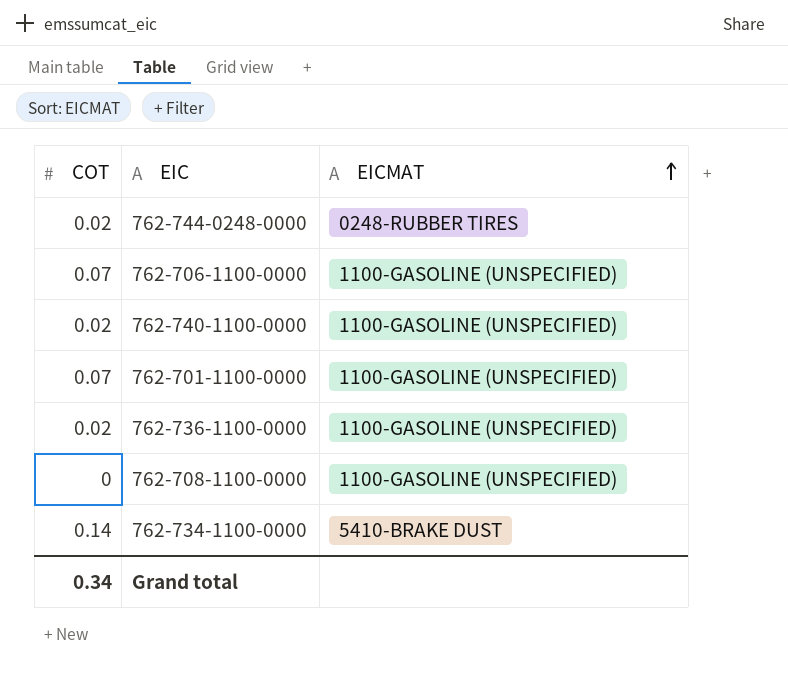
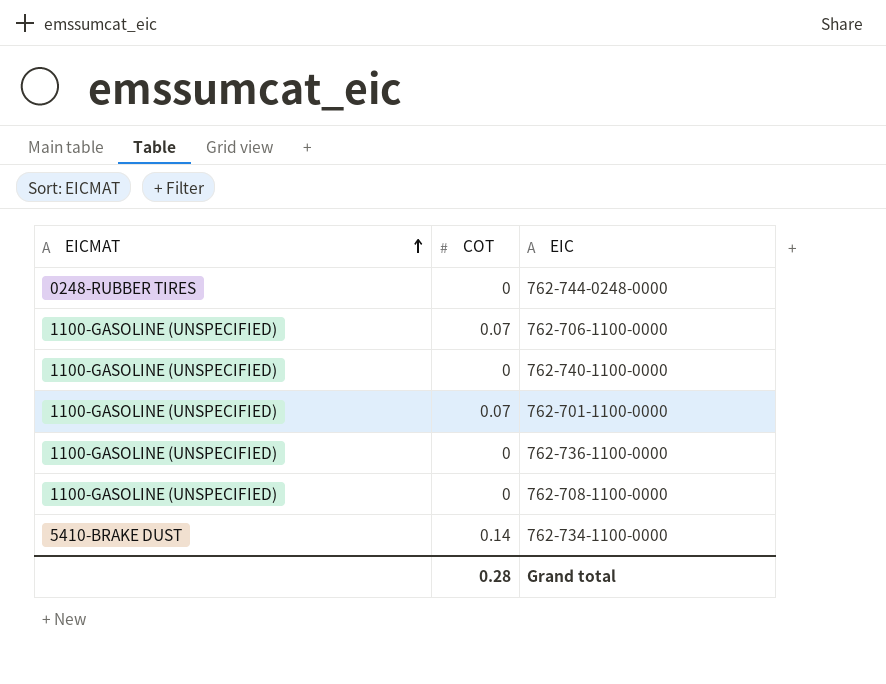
column EICMAT | position: 3 -> 1
762-744-0248-0000 | COT: 0.02 -> 0
762-740-1100-0000 | COT: 0.02 -> 0
762-736-1100-0000 | COT: 0.02 -> 0
Grand total | COT: 0.34 -> 0.28

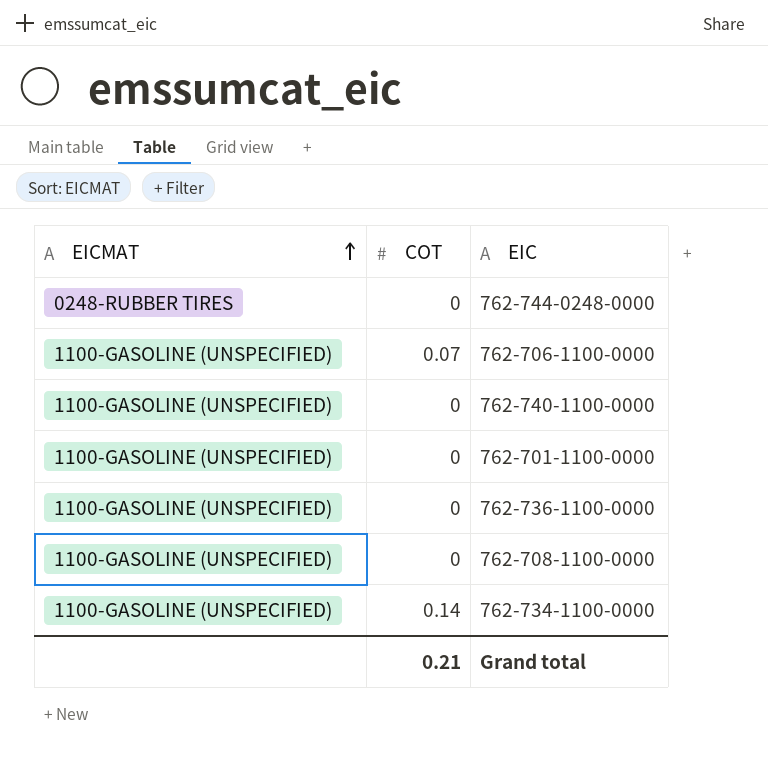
762-701-1100-0000 | COT: 0.07 -> 0
762-734-1100-0000 | EICMAT: 5410-BRAKE DUST -> 1100-GASOLINE (UNSPECIFIED)
Grand total | COT: 0.28 -> 0.21

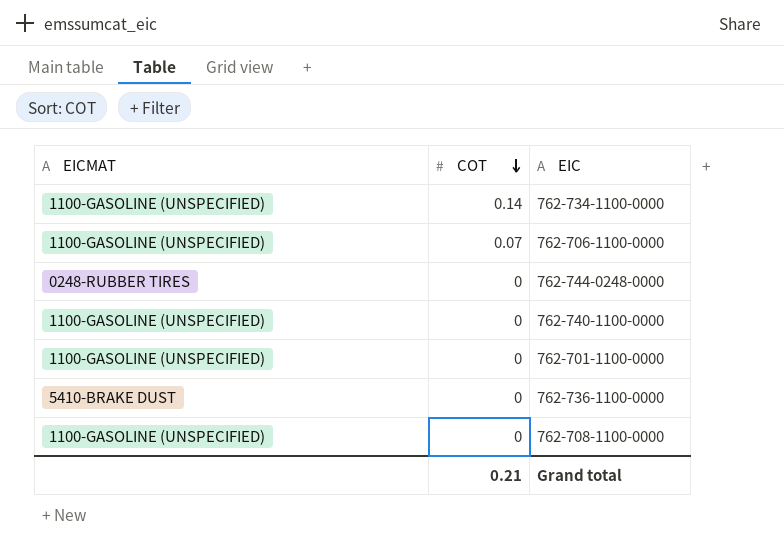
row order: EICMAT ascending -> COT descending
762-736-1100-0000 | EICMAT: 1100-GASOLINE (UNSPECIFIED) -> 5410-BRAKE DUST

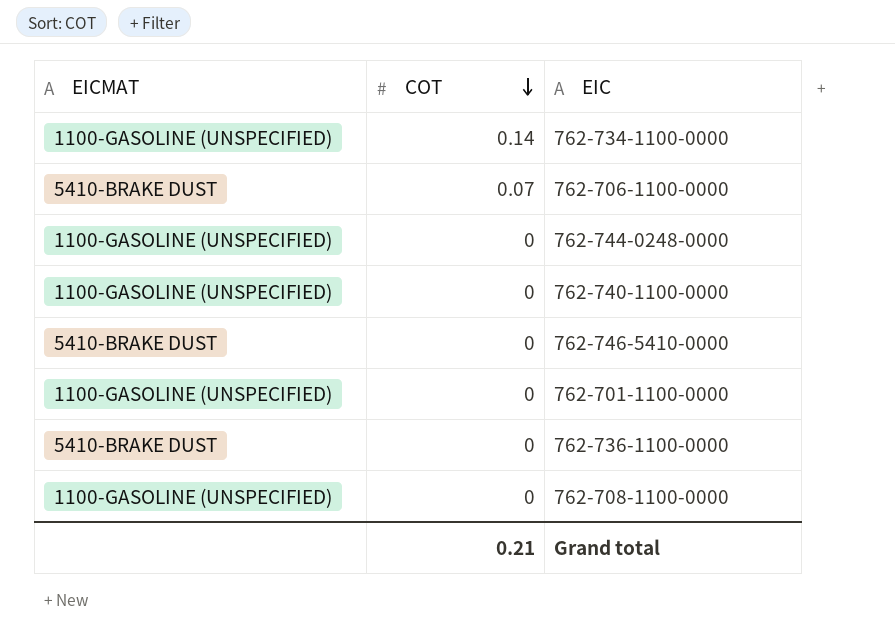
762-706-1100-0000 | EICMAT: 1100-GASOLINE (UNSPECIFIED) -> 5410-BRAKE DUST
762-744-0248-0000 | EICMAT: 0248-RUBBER TIRES -> 1100-GASOLINE (UNSPECIFIED)
row 762-746-5410-0000: none -> 5410-BRAKE DUST | 0

